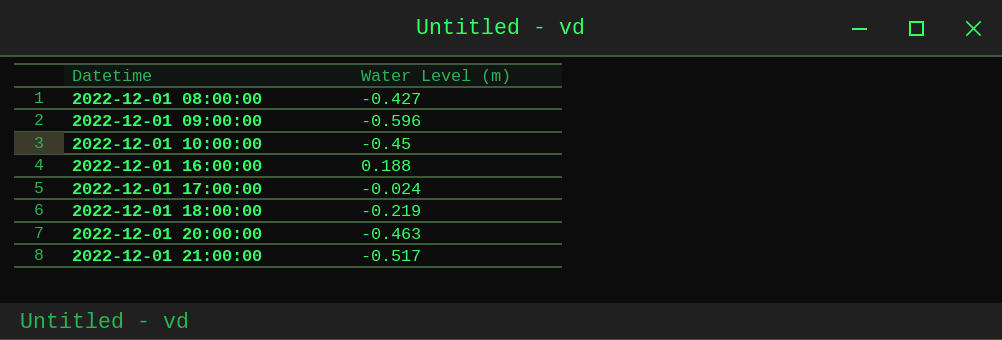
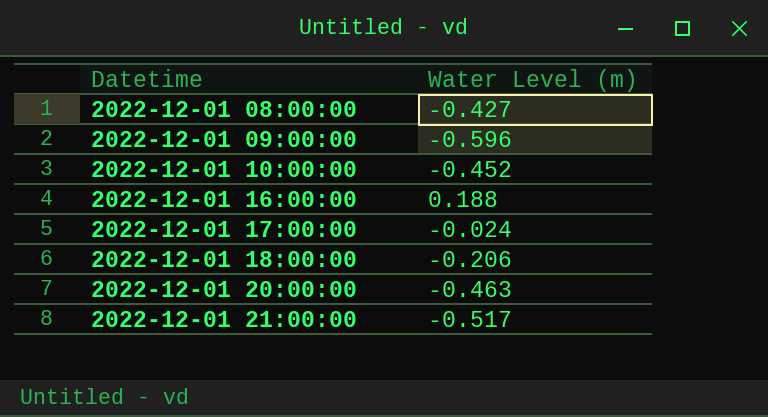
2022-12-01 10:00:00 | Water Level (m): -0.45 -> -0.452
2022-12-01 18:00:00 | Water Level (m): -0.219 -> -0.206

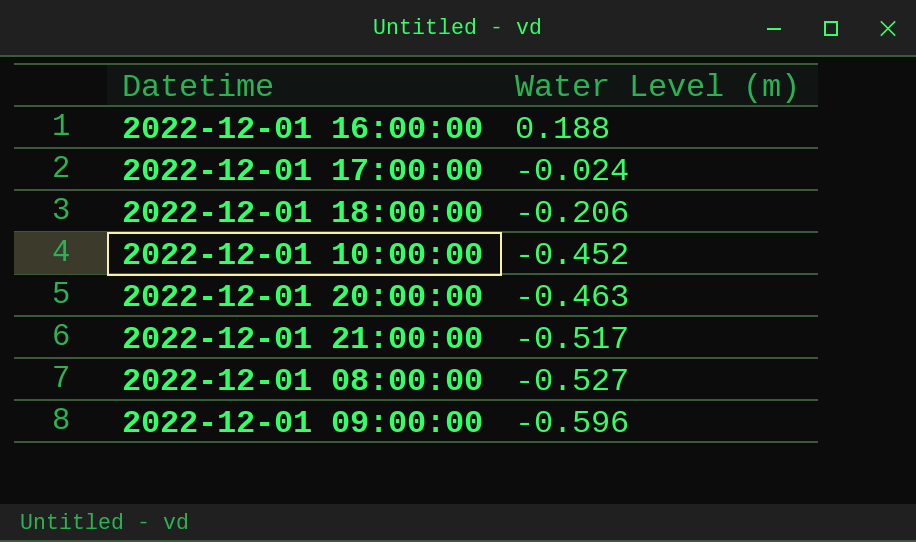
row order: Datetime ascending -> Water Level (m) descending
2022-12-01 08:00:00 | Water Level (m): -0.427 -> -0.527

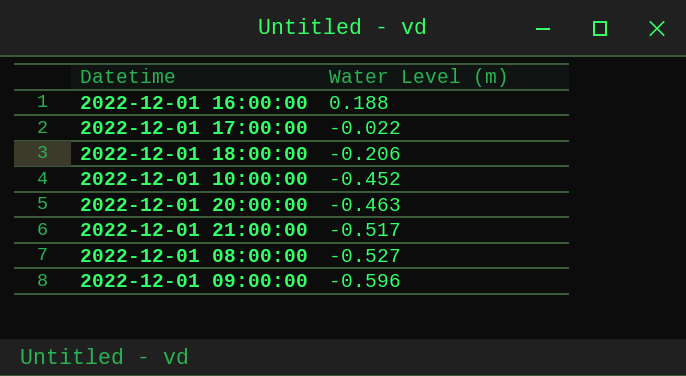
2022-12-01 17:00:00 | Water Level (m): -0.024 -> -0.022

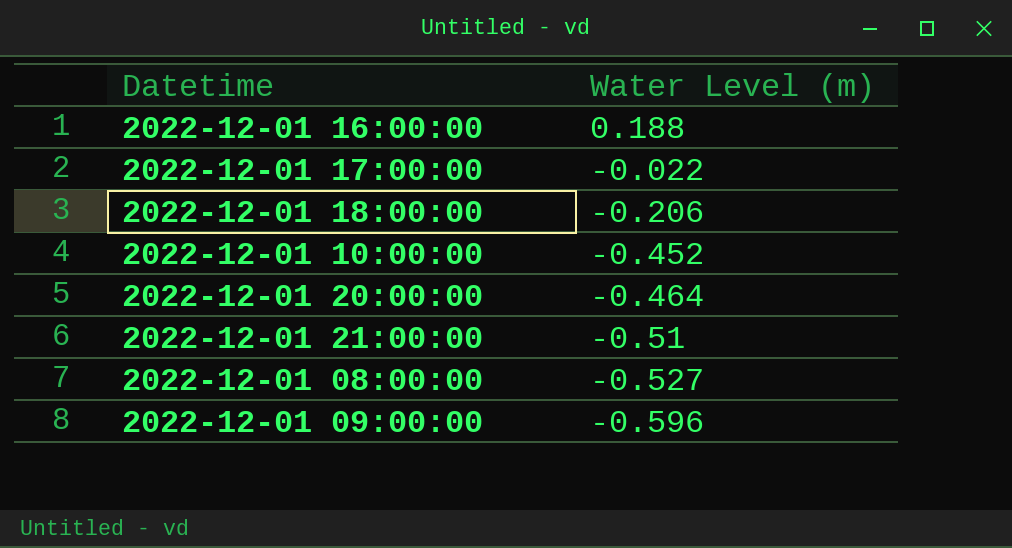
2022-12-01 20:00:00 | Water Level (m): -0.463 -> -0.464
2022-12-01 21:00:00 | Water Level (m): -0.517 -> -0.51

